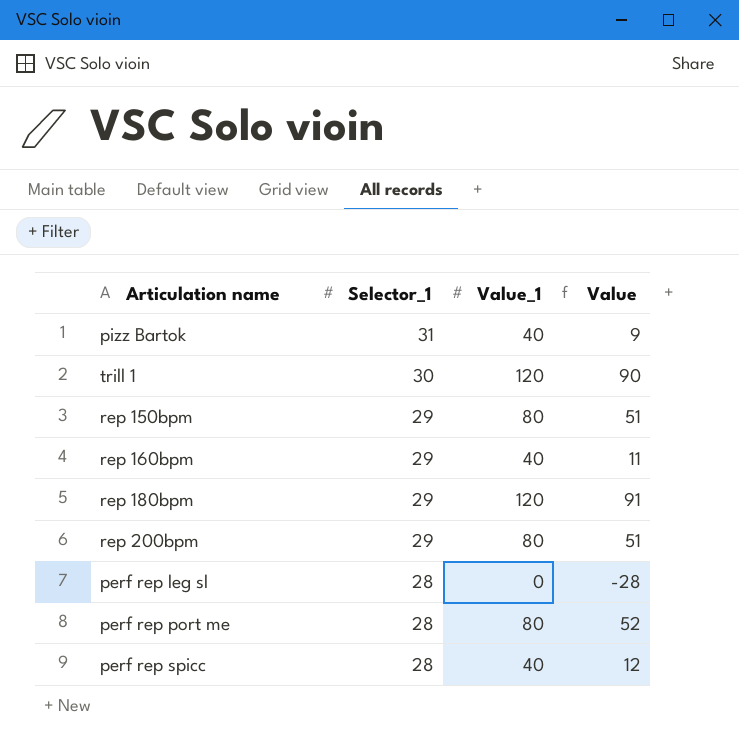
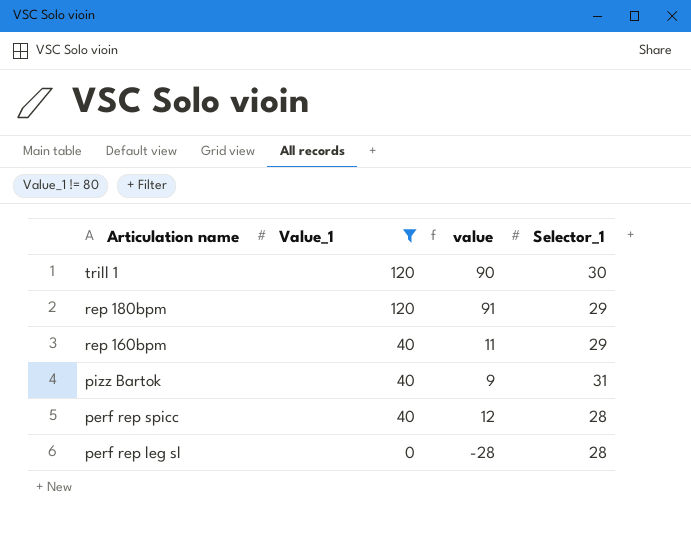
filter: none -> Value_1 != 80
row order: Selector_1 descending -> Articulation name descending
column name: Value -> value
column Selector_1 | position: 2 -> 4

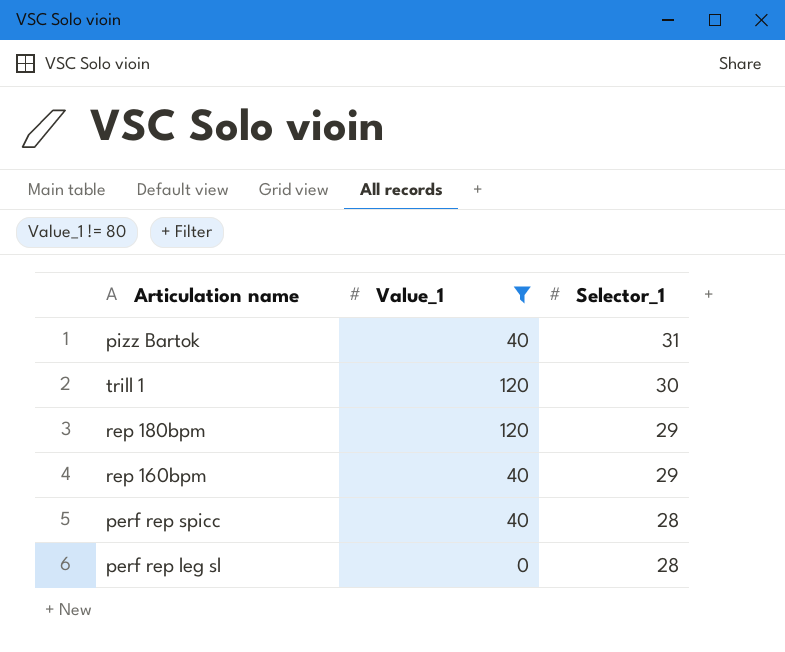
row order: Articulation name descending -> Selector_1 descending
column value | formula: [Value_1] - [Selector_1] -> none

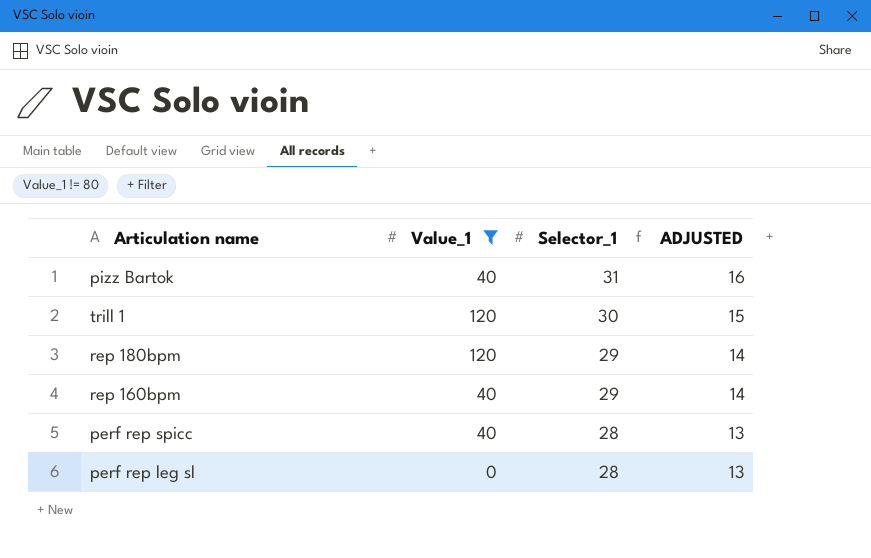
column ADJUSTED | formula: none -> [Selector_1] - 15

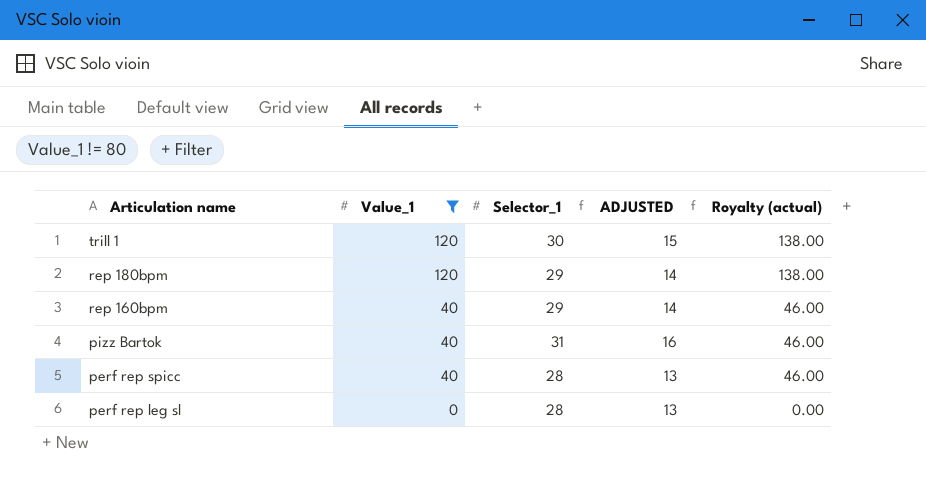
row order: Selector_1 descending -> Articulation name descending
column Royalty (actual) | formula: none -> [Value_1] * 1.15

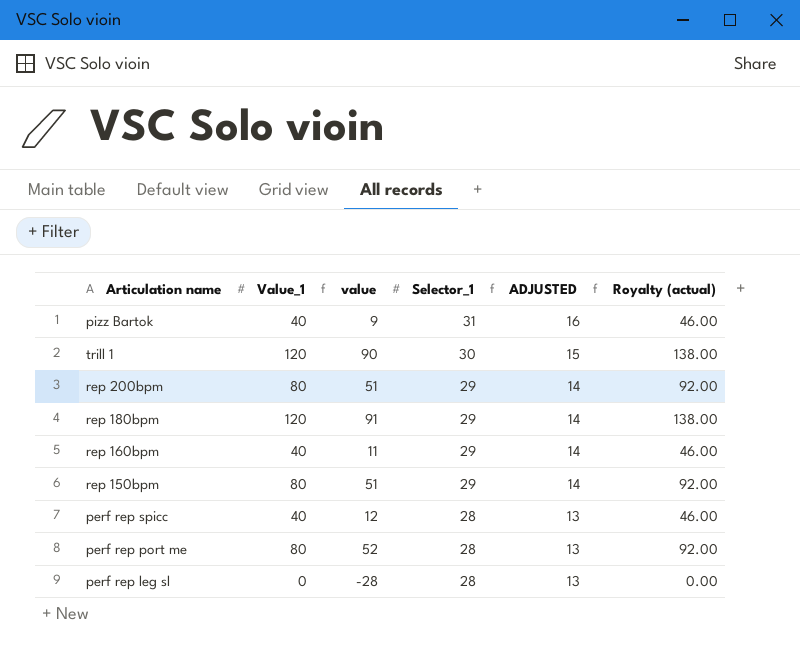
filter: Value_1 != 80 -> none
row order: Articulation name descending -> Selector_1 descending
column value | formula: none -> [Value_1] - [Selector_1]

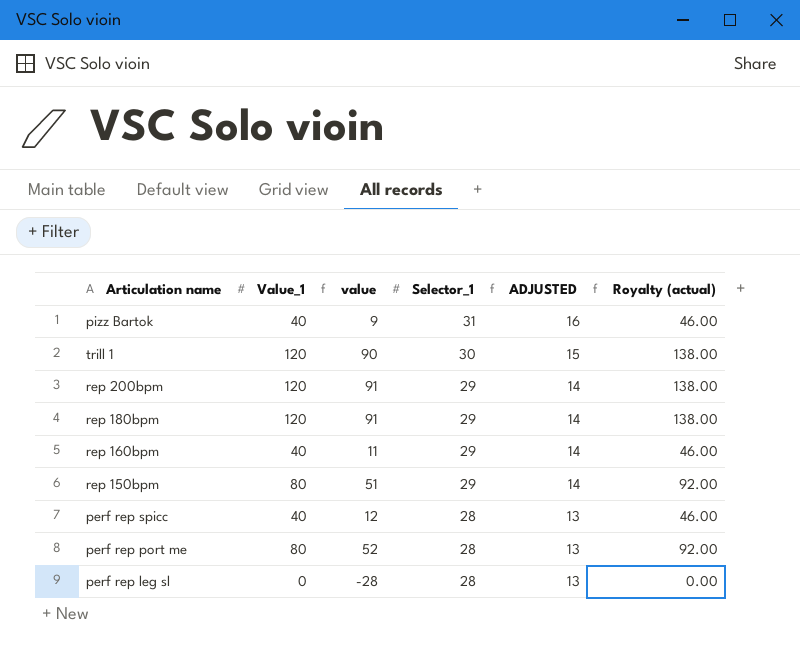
rep 200bpm | Value_1: 80 -> 120
rep 200bpm | value: 51 -> 91
rep 200bpm | Royalty (actual): 92.00 -> 138.00

